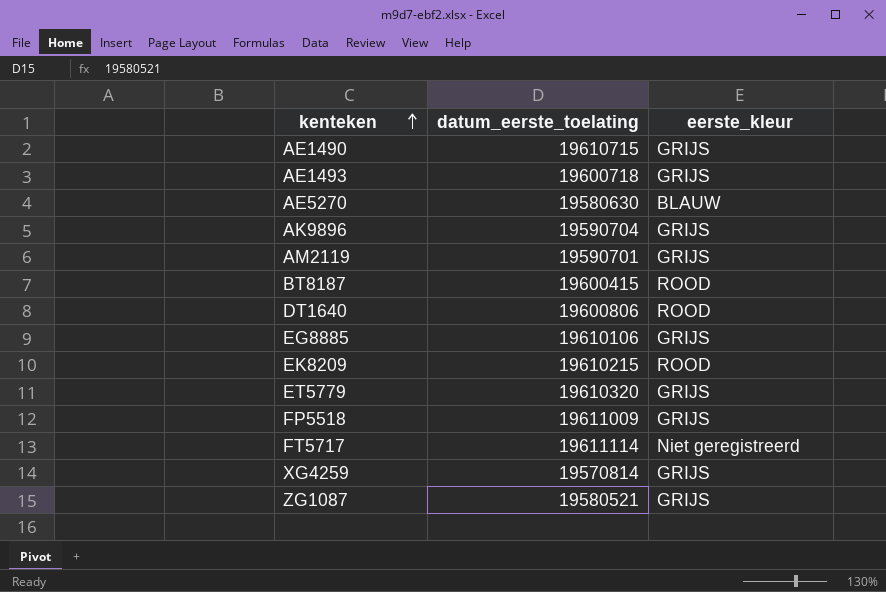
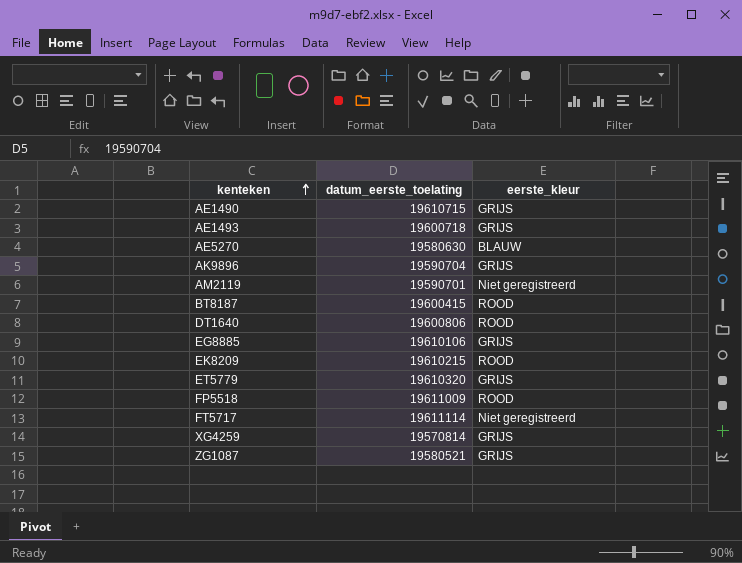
AM2119 | eerste_kleur: GRIJS -> Niet geregistreerd
FP5518 | eerste_kleur: GRIJS -> ROOD

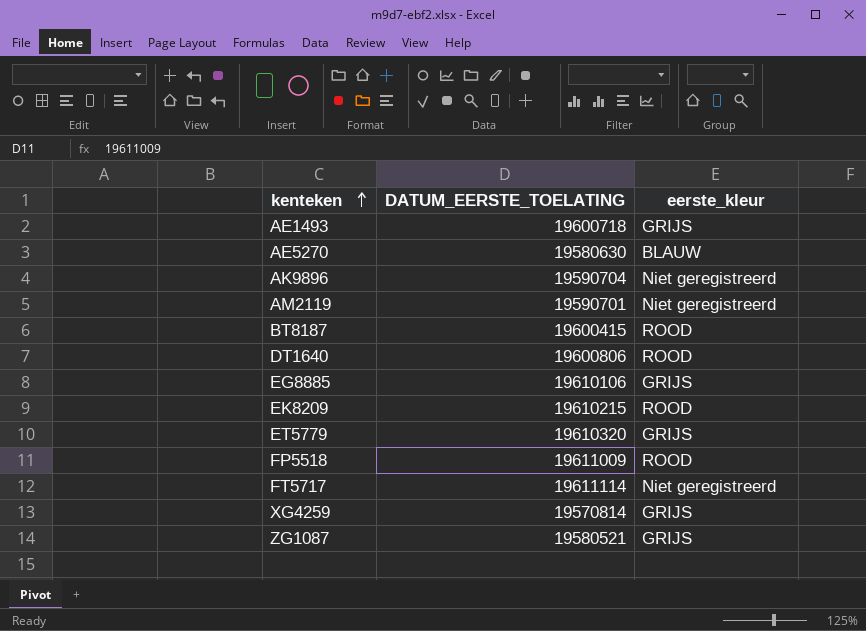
column name: datum_eerste_toelating -> DATUM_EERSTE_TOELATING
row AE1490: 19610715 | GRIJS -> none
AK9896 | eerste_kleur: GRIJS -> Niet geregistreerd

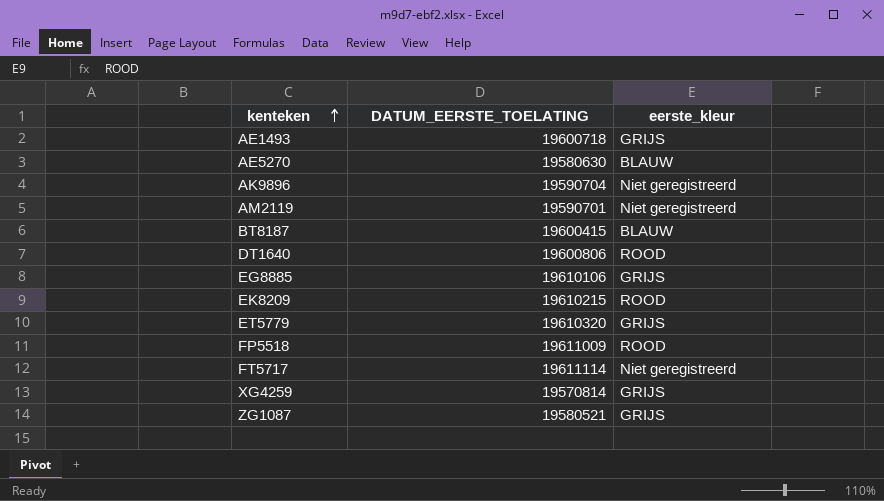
BT8187 | eerste_kleur: ROOD -> BLAUW

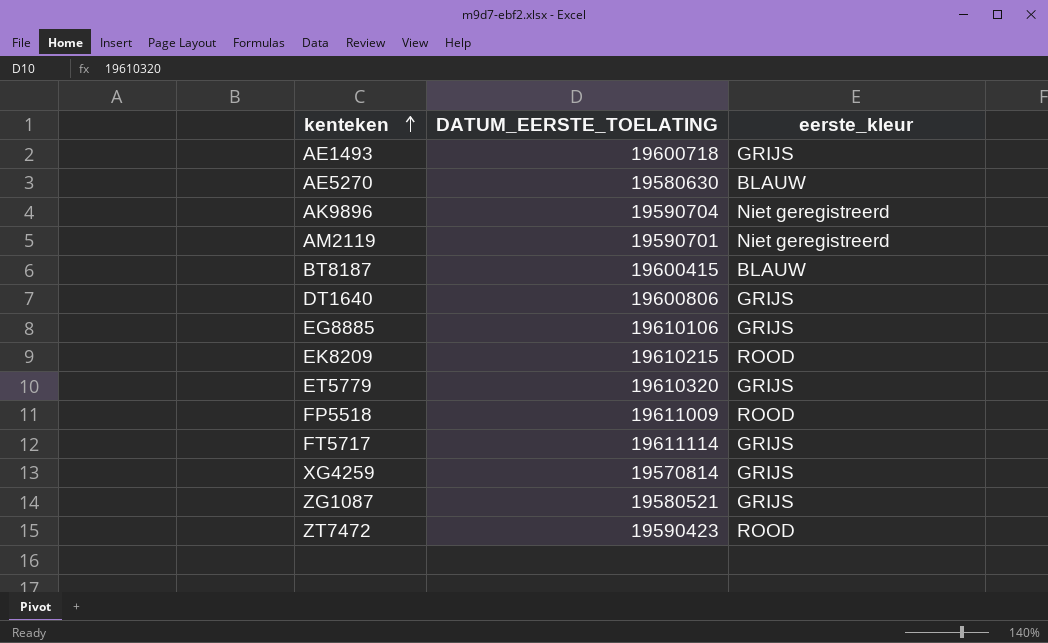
DT1640 | eerste_kleur: ROOD -> GRIJS
FT5717 | eerste_kleur: Niet geregistreerd -> GRIJS
row ZT7472: none -> 19590423 | ROOD

